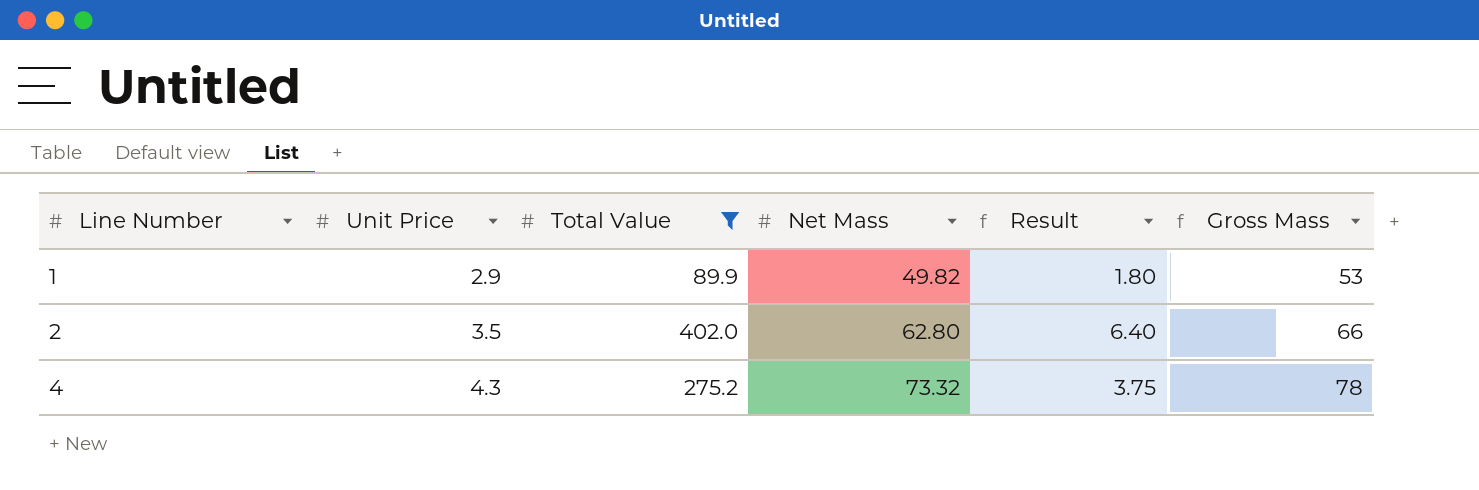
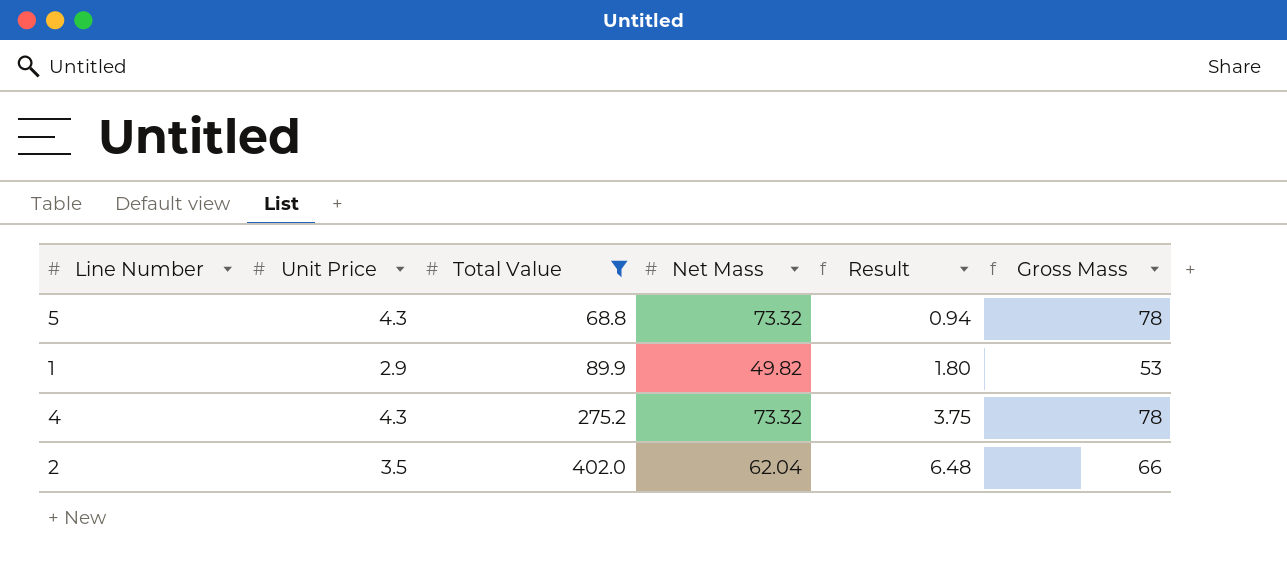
row order: Line Number ascending -> Total Value ascending
row 5: none -> 4.3 | 68.8 | 73.32 | 0.94 | 78
2 | Net Mass: 62.80 -> 62.04
2 | Result: 6.40 -> 6.48

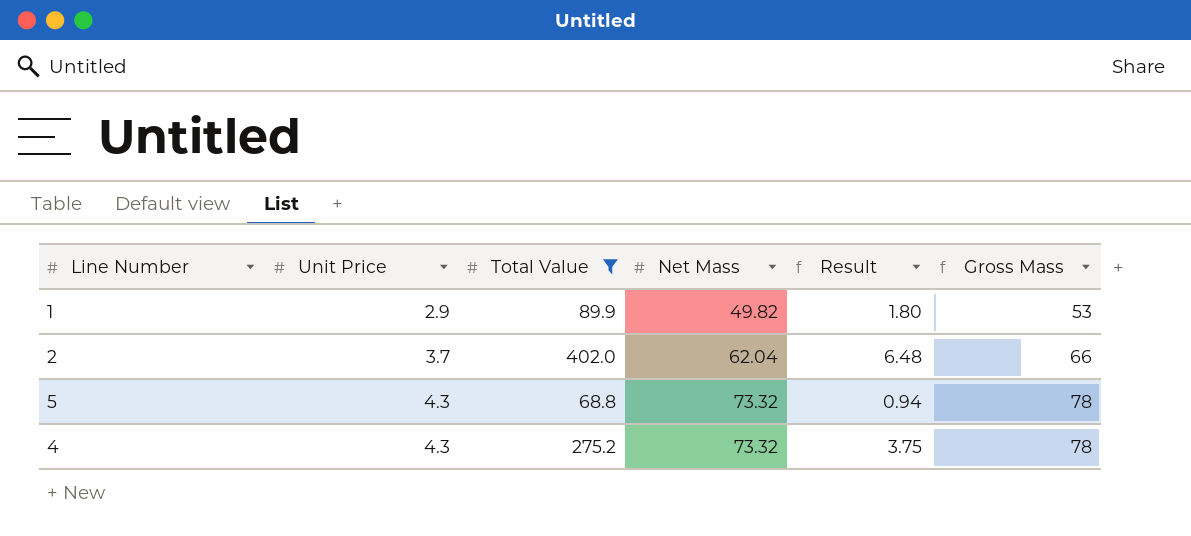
row order: Total Value ascending -> Unit Price ascending
2 | Unit Price: 3.5 -> 3.7

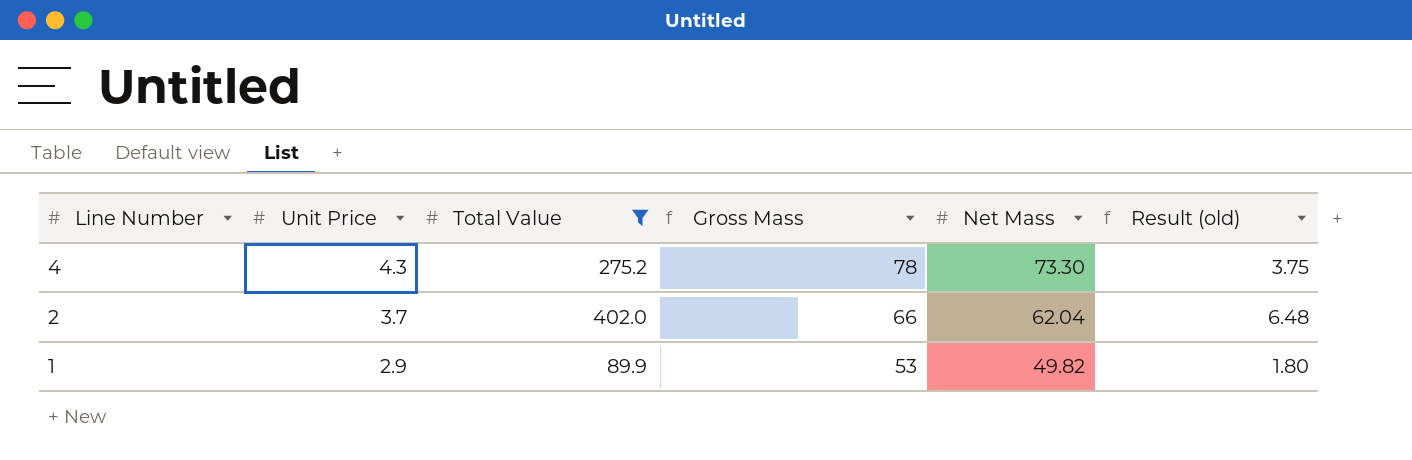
row order: Unit Price ascending -> Line Number descending
column Gross Mass | position: 6 -> 4
column name: Result -> Result (old)
row 5: 4.3 | 68.8 | 73.32 | 0.94 | 78 -> none
4 | Net Mass: 73.32 -> 73.30

